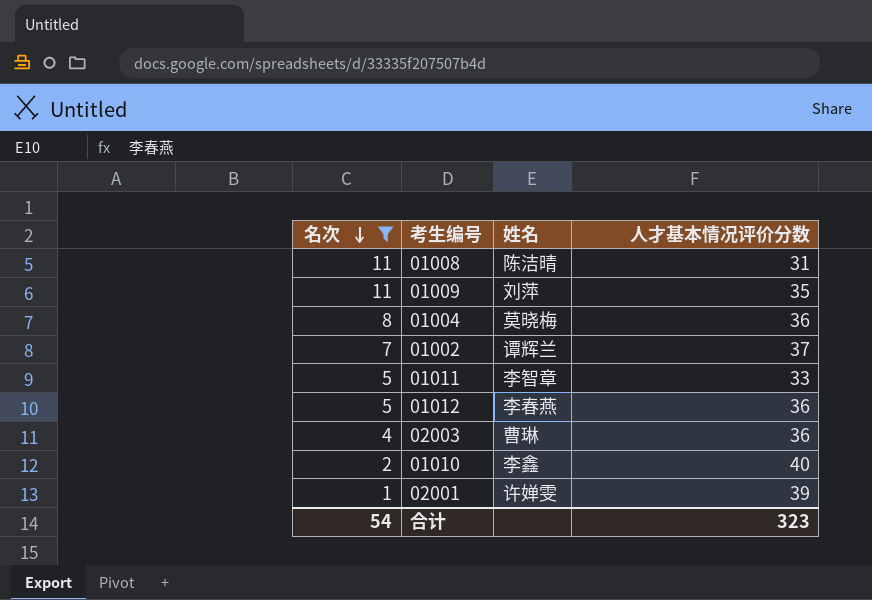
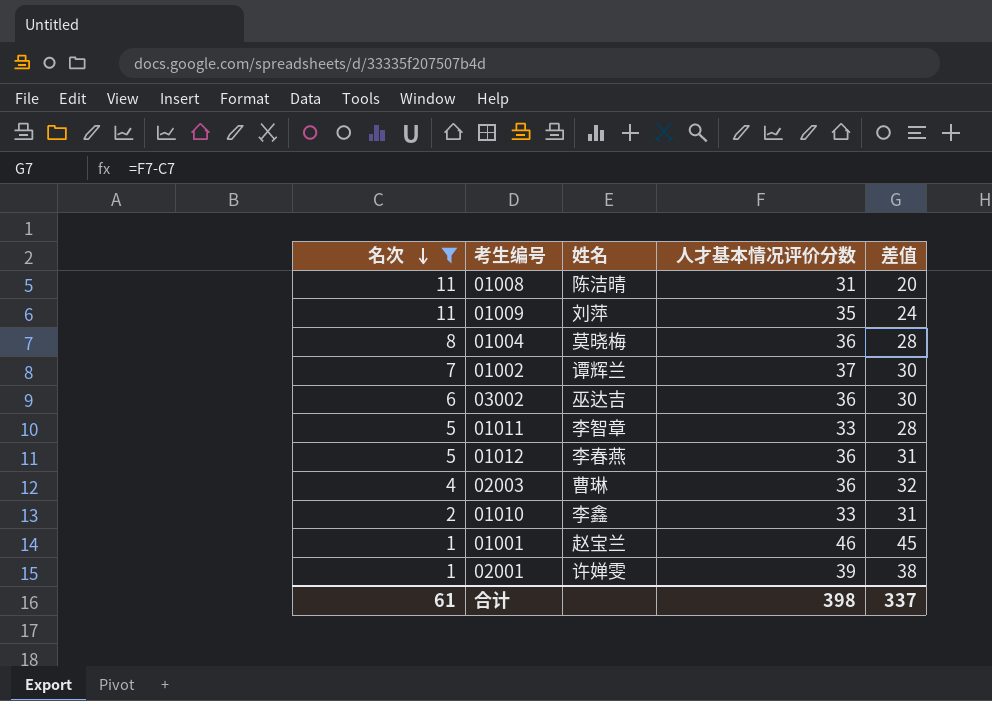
column 差值 | formula: none -> [人才基本情况评价分数] - [名次]
row 03002: none -> 6 | 巫达吉 | 36 | 30
01010 | 人才基本情况评价分数: 40 -> 33
row 01001: none -> 1 | 赵宝兰 | 46 | 45
合计 | 名次: 54 -> 61
合计 | 人才基本情况评价分数: 323 -> 398

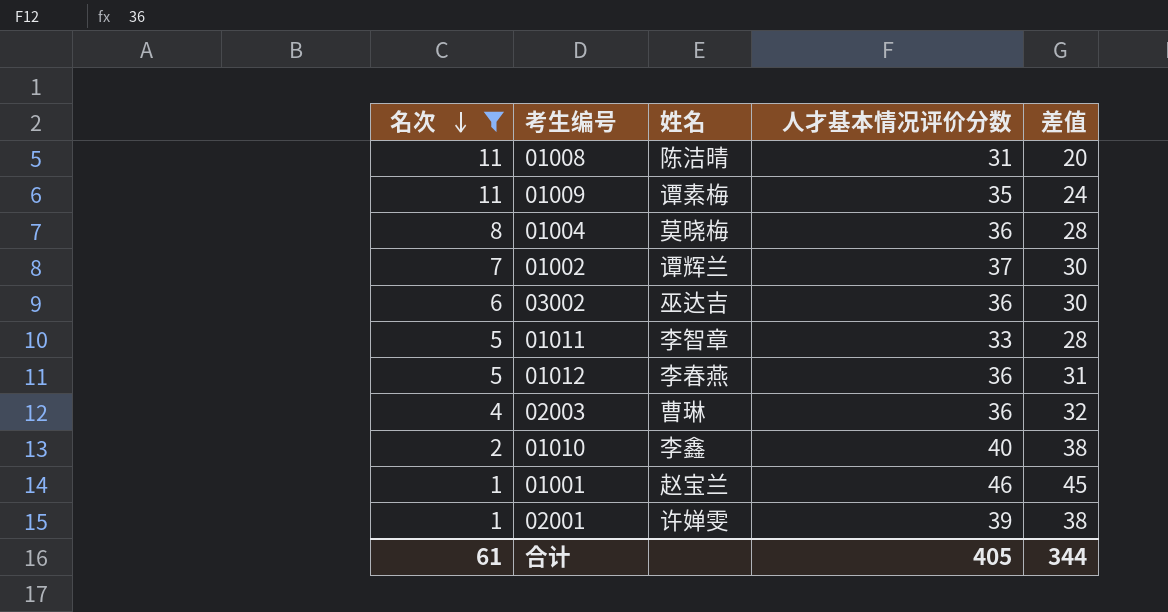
01009 | 姓名: 刘萍 -> 谭素梅
01010 | 人才基本情况评价分数: 33 -> 40
01010 | 差值: 31 -> 38
合计 | 人才基本情况评价分数: 398 -> 405
合计 | 差值: 337 -> 344

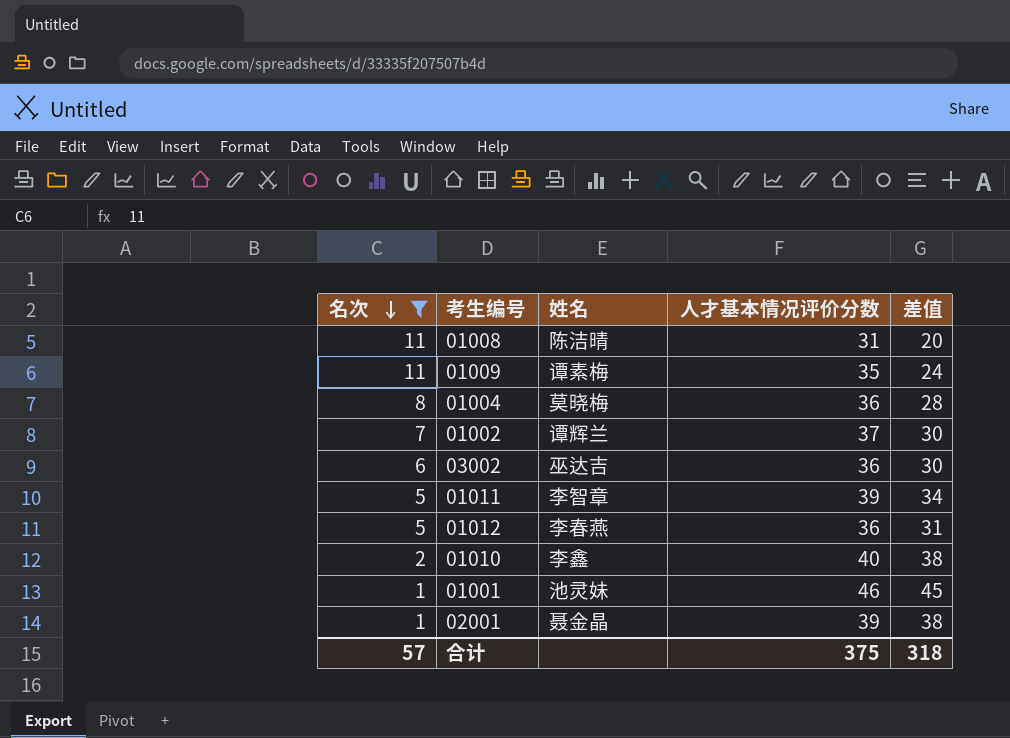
row 02003: 4 | 曹琳 | 36 | 32 -> none
01011 | 人才基本情况评价分数: 33 -> 39
01011 | 差值: 28 -> 34
01001 | 姓名: 赵宝兰 -> 池灵妹
02001 | 姓名: 许婵雯 -> 聂金晶
合计 | 名次: 61 -> 57
合计 | 人才基本情况评价分数: 405 -> 375
合计 | 差值: 344 -> 318

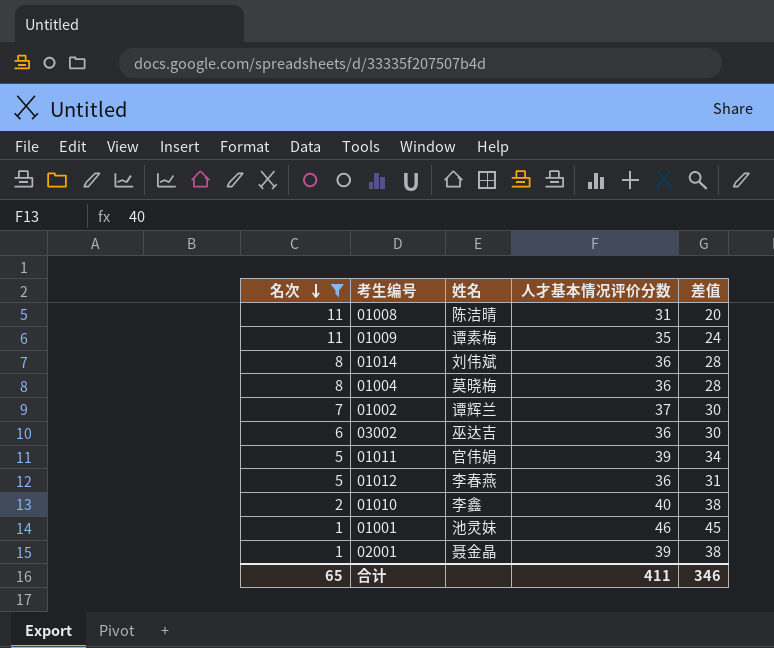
row 01014: none -> 8 | 刘伟斌 | 36 | 28
01011 | 姓名: 李智章 -> 官伟娟
合计 | 名次: 57 -> 65
合计 | 人才基本情况评价分数: 375 -> 411
合计 | 差值: 318 -> 346

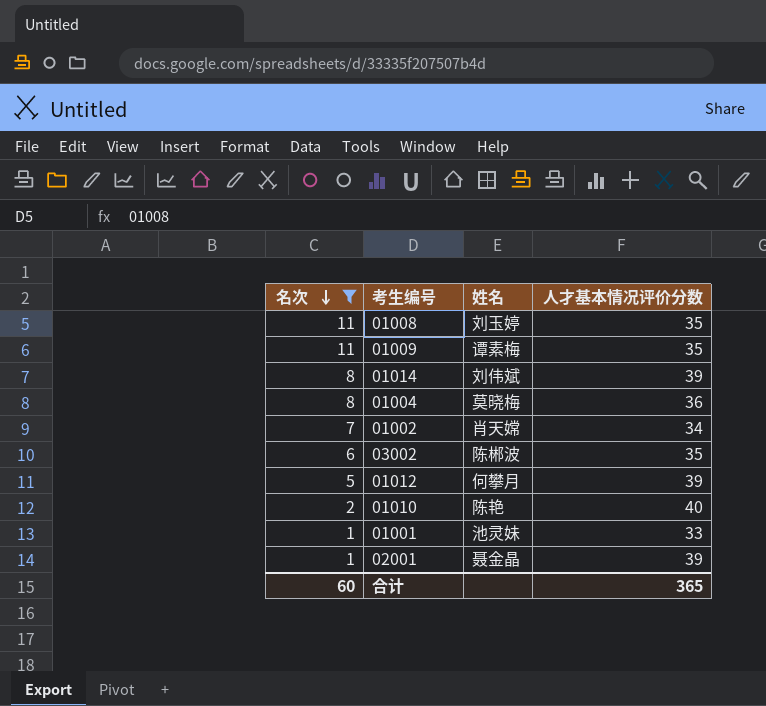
column 差值 | formula: [人才基本情况评价分数] - [名次] -> none
row 01011: 5 | 官伟娟 | 39 | 34 -> none
01008 | 姓名: 陈洁晴 -> 刘玉婷
01008 | 人才基本情况评价分数: 31 -> 35
01014 | 人才基本情况评价分数: 36 -> 39
01002 | 姓名: 谭辉兰 -> 肖天嫦
01002 | 人才基本情况评价分数: 37 -> 34
03002 | 姓名: 巫达吉 -> 陈郴波
03002 | 人才基本情况评价分数: 36 -> 35
01012 | 姓名: 李春燕 -> 何攀月
01012 | 人才基本情况评价分数: 36 -> 39
01010 | 姓名: 李鑫 -> 陈艳
01001 | 人才基本情况评价分数: 46 -> 33
合计 | 名次: 65 -> 60
合计 | 人才基本情况评价分数: 411 -> 365

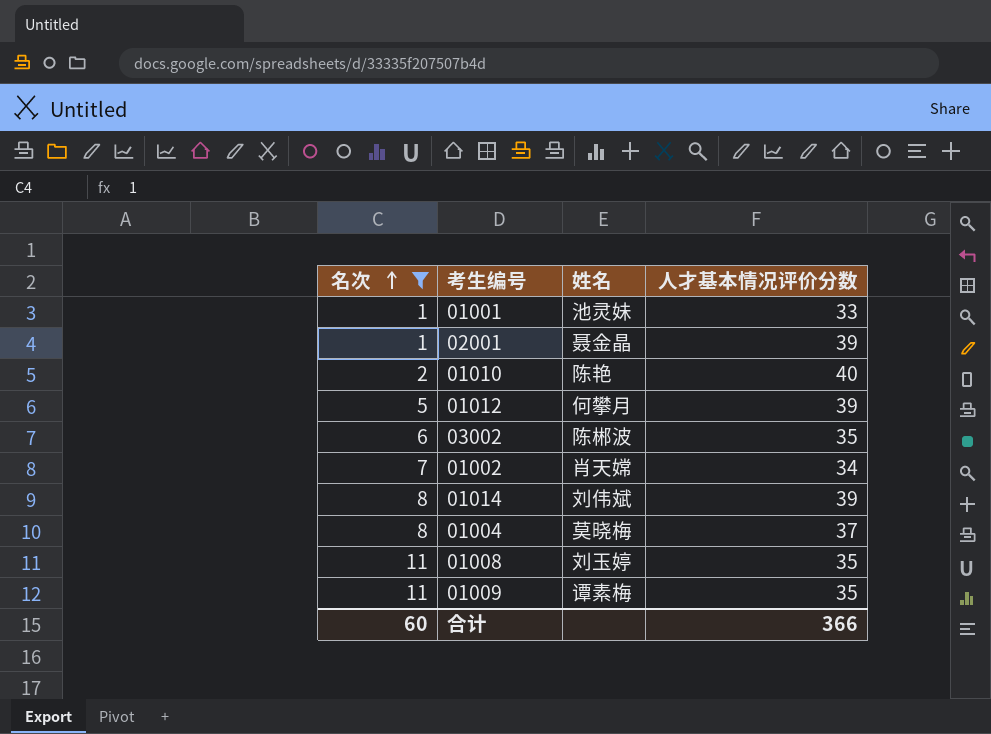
row order: 名次 descending -> 名次 ascending
01004 | 人才基本情况评价分数: 36 -> 37
合计 | 人才基本情况评价分数: 365 -> 366

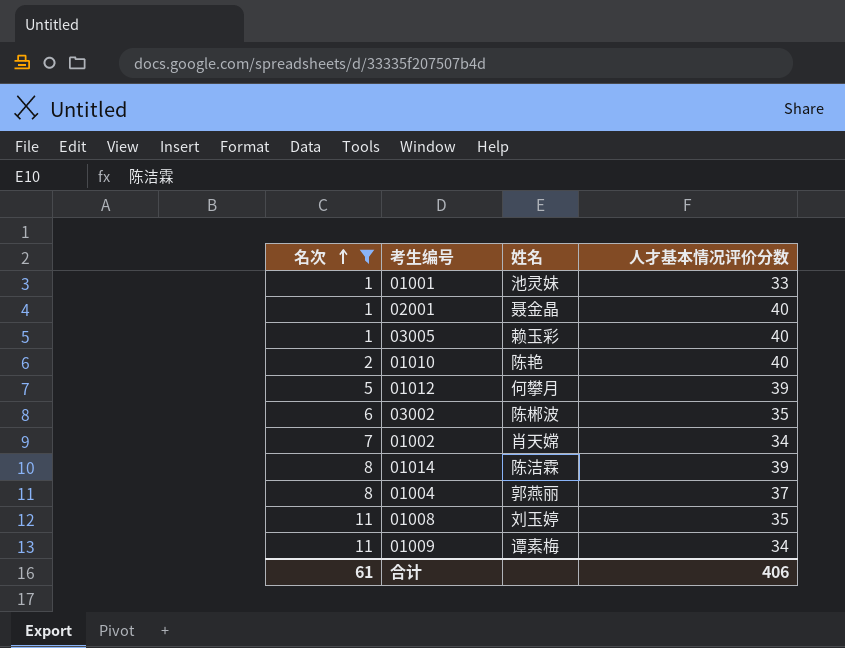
02001 | 人才基本情况评价分数: 39 -> 40
row 03005: none -> 1 | 赖玉彩 | 40
01014 | 姓名: 刘伟斌 -> 陈洁霖
01004 | 姓名: 莫晓梅 -> 郭燕丽
01009 | 人才基本情况评价分数: 35 -> 34
合计 | 名次: 60 -> 61
合计 | 人才基本情况评价分数: 366 -> 406

